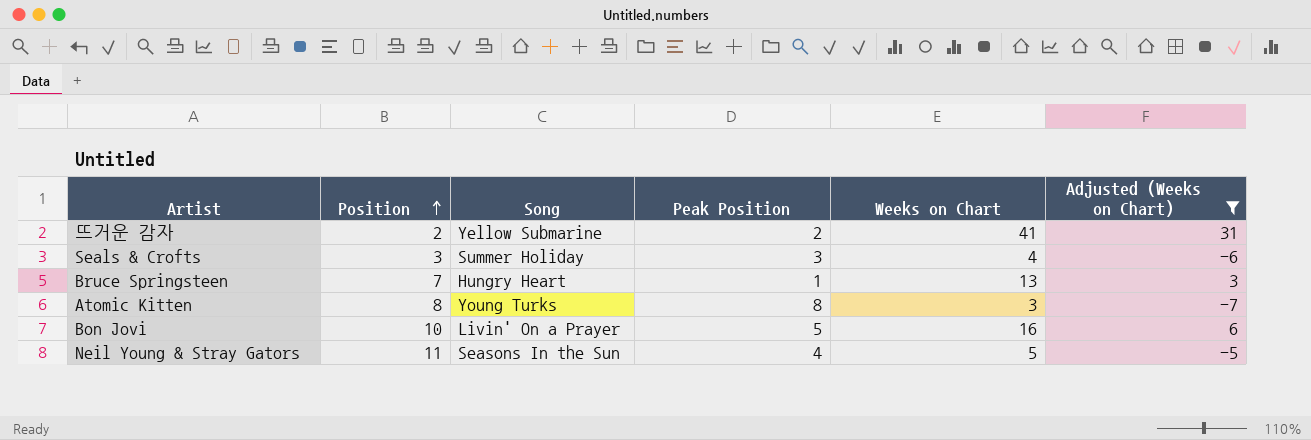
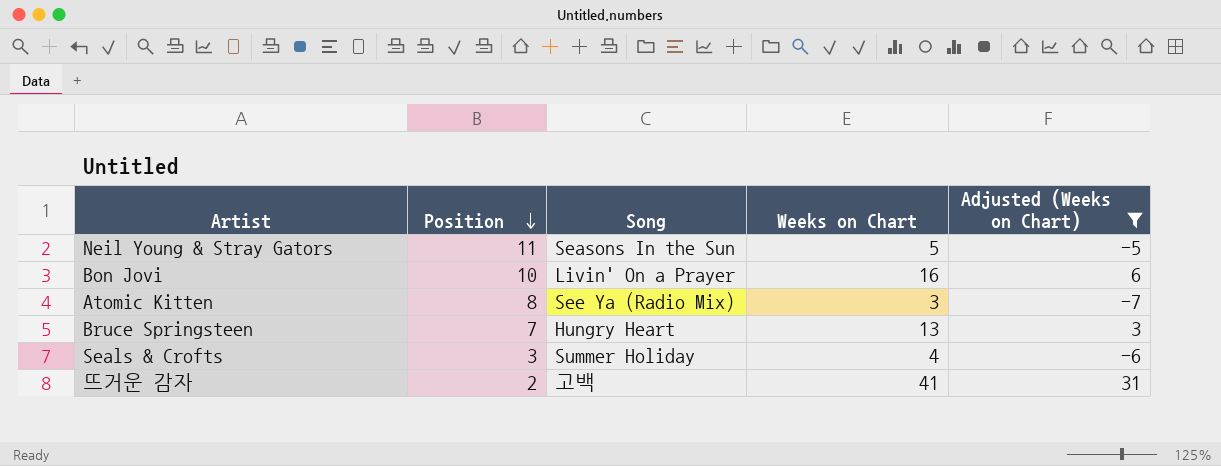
row order: Position ascending -> Position descending
column Peak Position | position: 4 -> none
Atomic Kitten | Song: Young Turks -> See Ya (Radio Mix)
뜨거운 감자 | Song: Yellow Submarine -> 고백

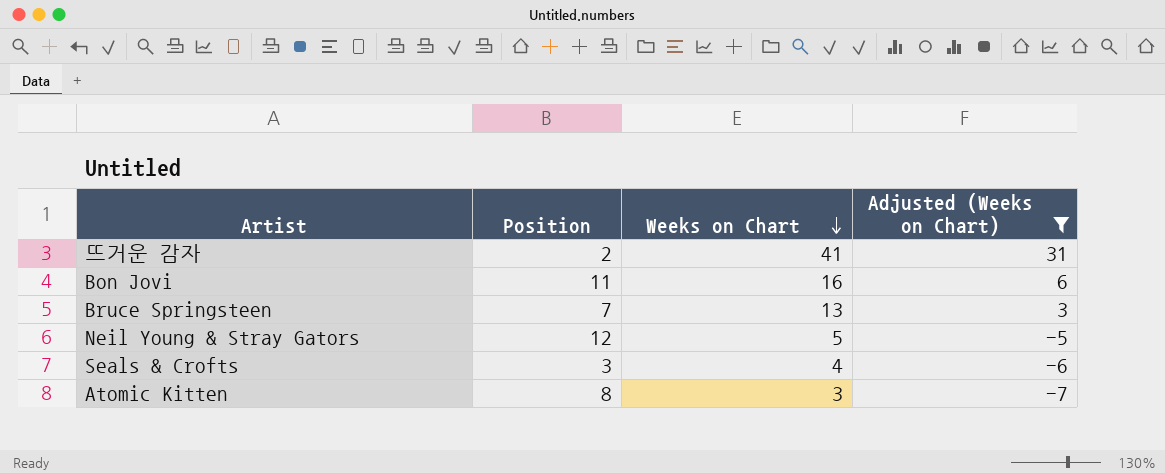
row order: Position descending -> Weeks on Chart descending
column Song | position: 3 -> none
Bon Jovi | Position: 10 -> 11
Neil Young & Stray Gators | Position: 11 -> 12

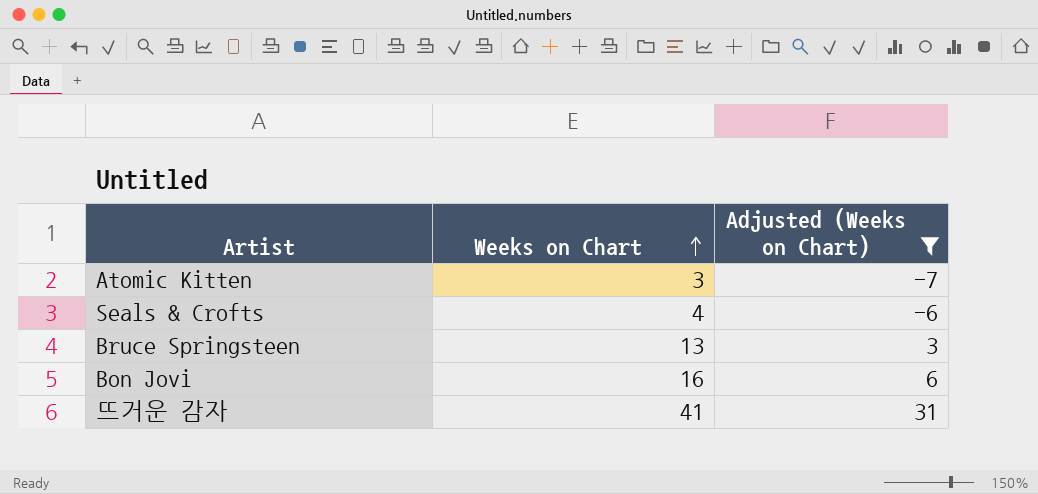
row order: Weeks on Chart descending -> Weeks on Chart ascending
column Position | position: 2 -> none
row Neil Young & Stray Gators: 12 | 5 | -5 -> none

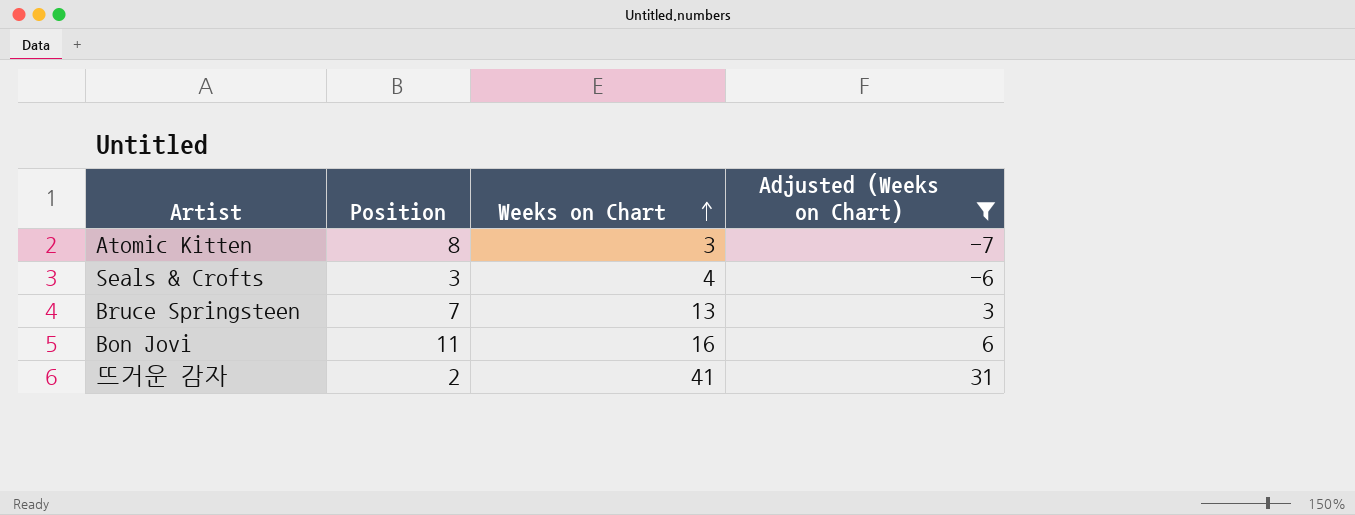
column Position | position: none -> 2

